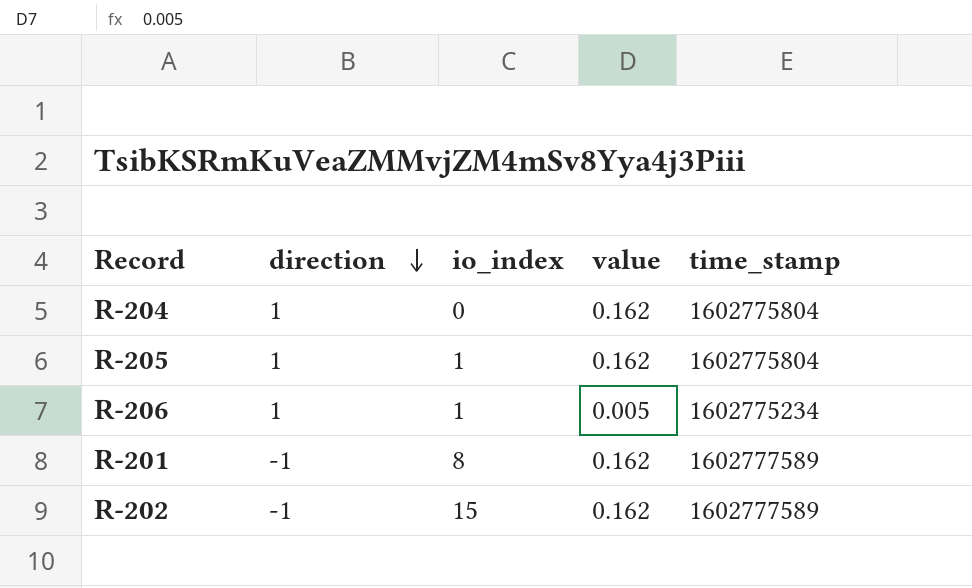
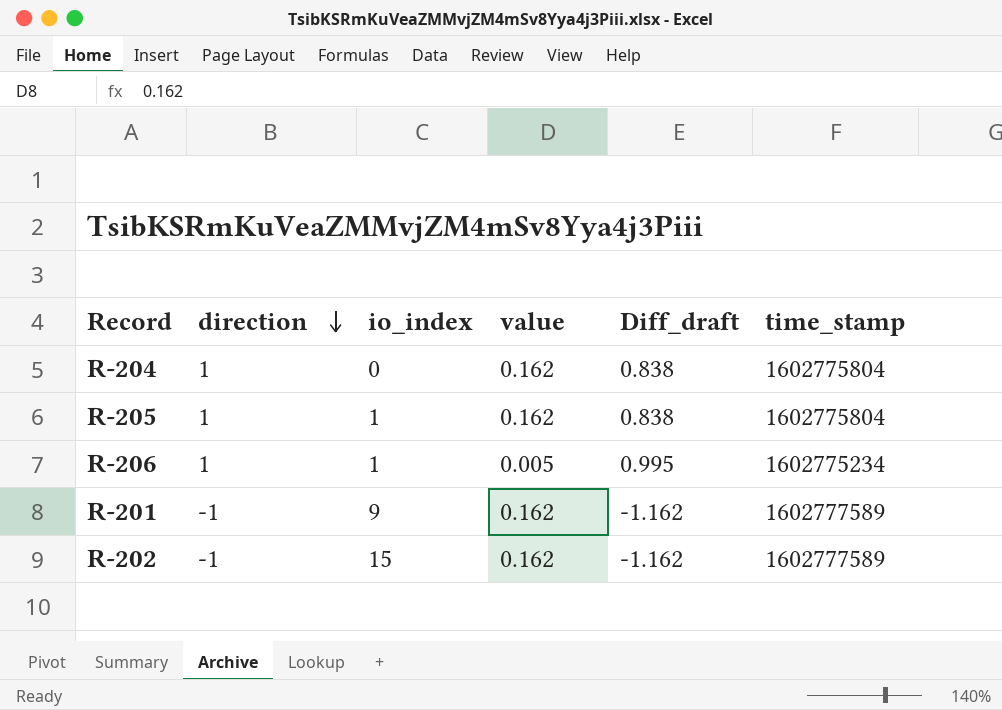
column Diff_draft | formula: none -> [direction] - [value]
R-201 | io_index: 8 -> 9

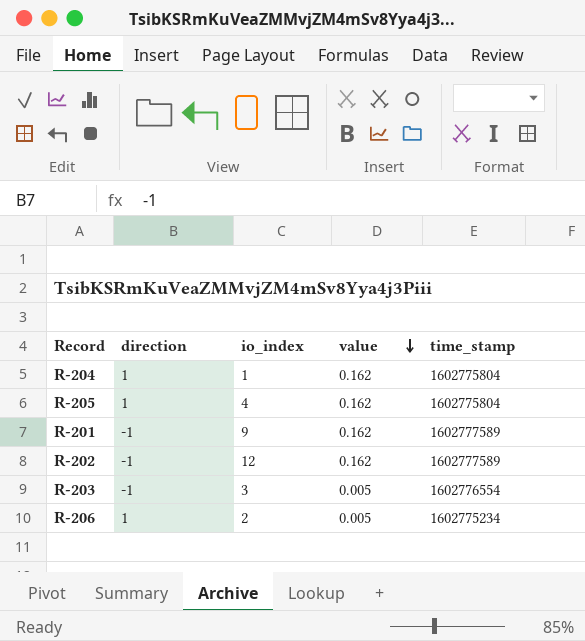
row order: direction descending -> value descending
column Diff_draft | formula: [direction] - [value] -> none
R-204 | io_index: 0 -> 1
R-205 | io_index: 1 -> 4
R-202 | io_index: 15 -> 12
row R-203: none -> -1 | 3 | 0.005 | 1602776554
R-206 | io_index: 1 -> 2

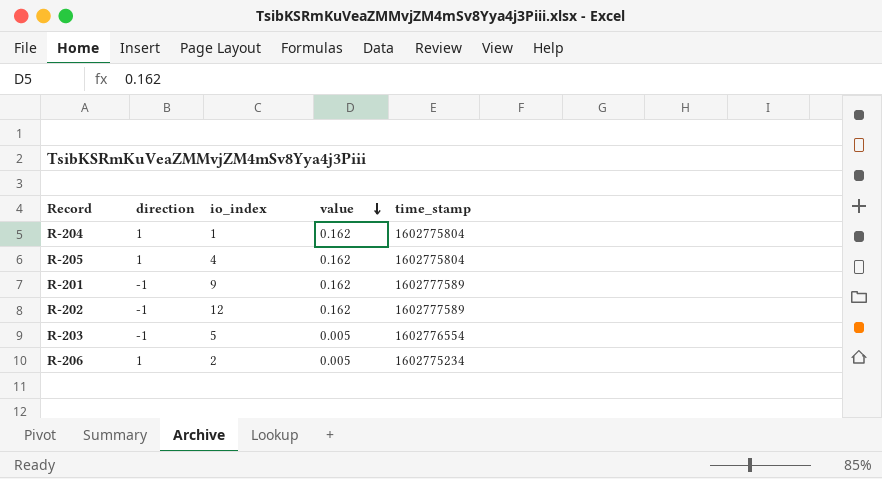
R-203 | io_index: 3 -> 5

